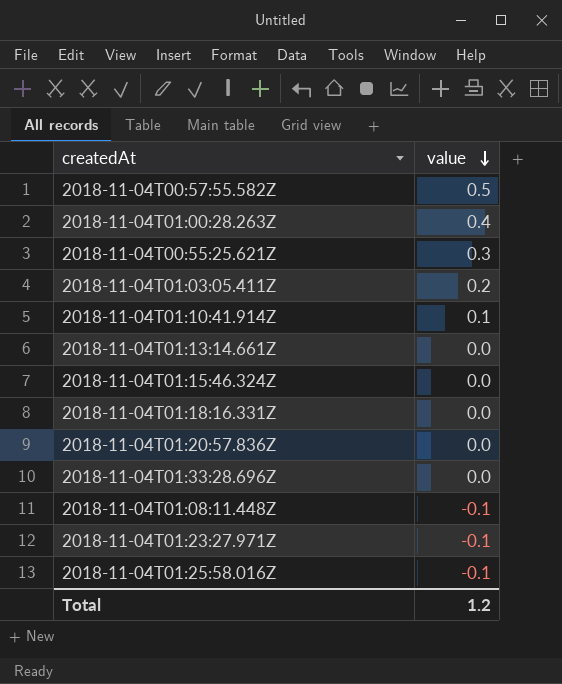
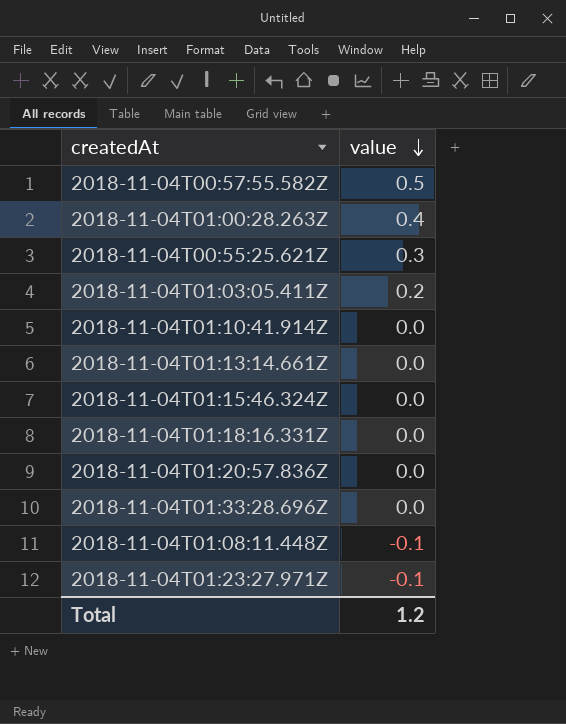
row 2018-11-04T01:25:58.016Z: -0.1 -> none
2018-11-04T01:10:41.914Z | value: 0.1 -> 0.0

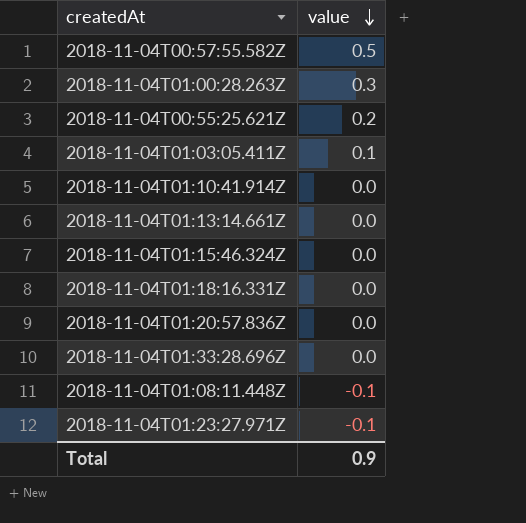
2018-11-04T01:00:28.263Z | value: 0.4 -> 0.3
2018-11-04T00:55:25.621Z | value: 0.3 -> 0.2
2018-11-04T01:03:05.411Z | value: 0.2 -> 0.1
Total | value: 1.2 -> 0.9

